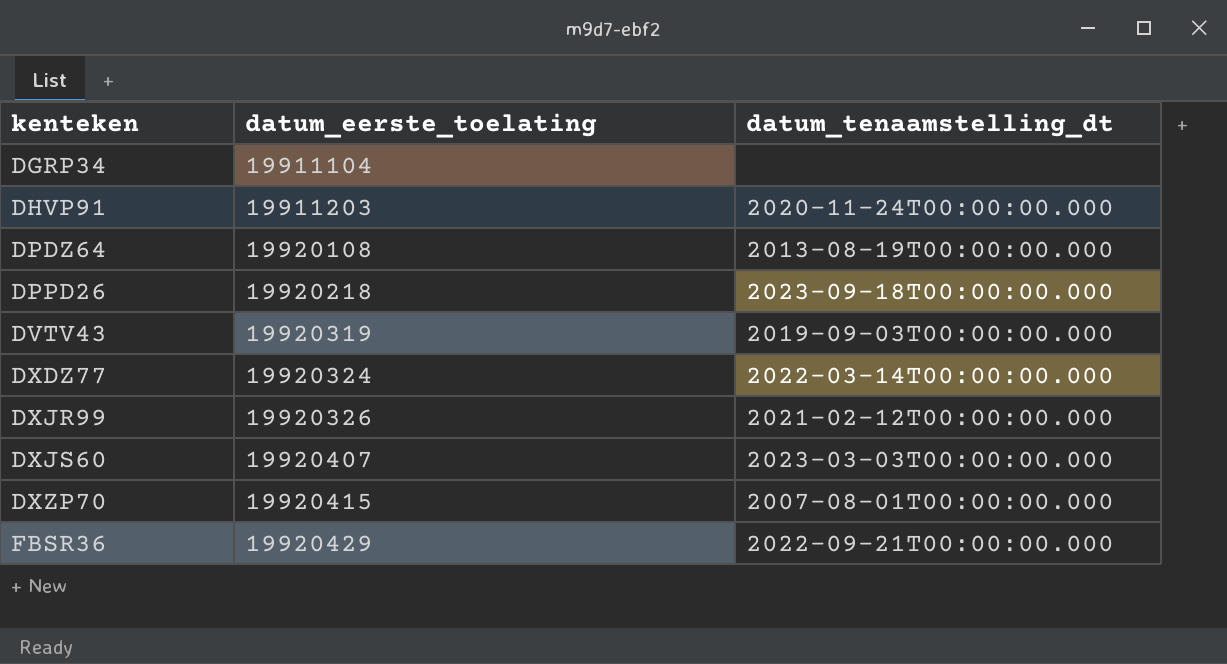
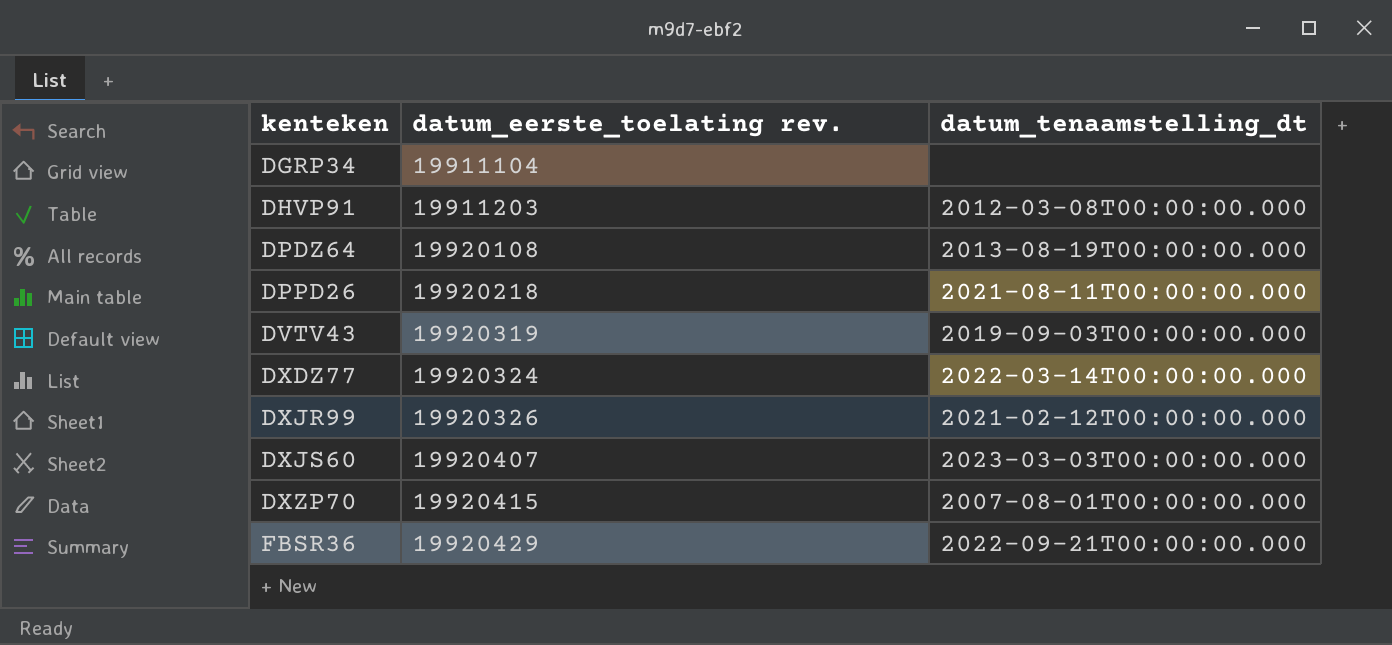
column name: datum_eerste_toelating -> datum_eerste_toelating rev.
DHVP91 | datum_tenaamstelling_dt: 2020-11-24T00:00:00.000 -> 2012-03-08T00:00:00.000
DPPD26 | datum_tenaamstelling_dt: 2023-09-18T00:00:00.000 -> 2021-08-11T00:00:00.000

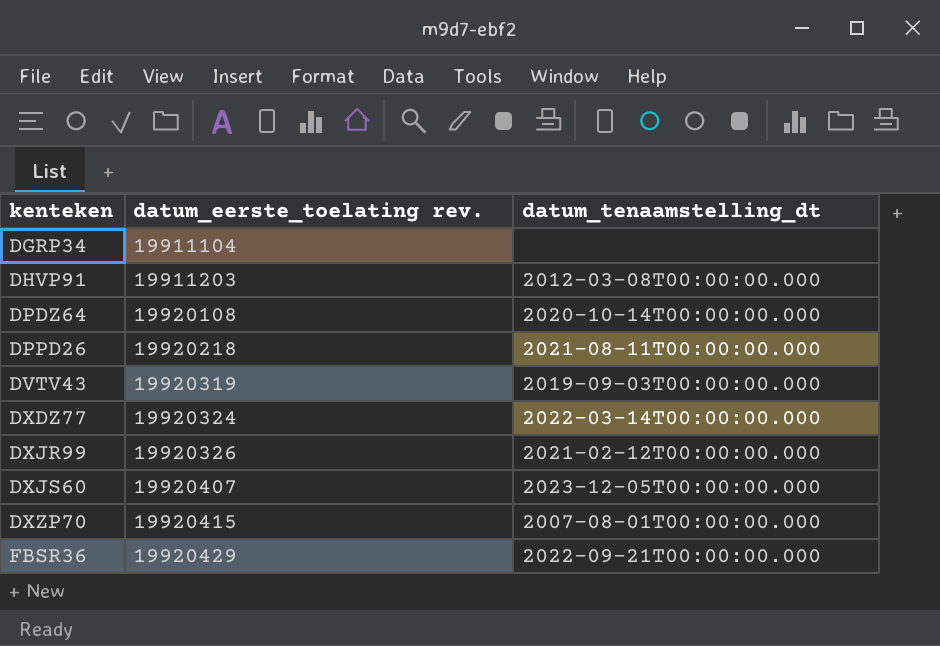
DPDZ64 | datum_tenaamstelling_dt: 2013-08-19T00:00:00.000 -> 2020-10-14T00:00:00.000
DXJS60 | datum_tenaamstelling_dt: 2023-03-03T00:00:00.000 -> 2023-12-05T00:00:00.000

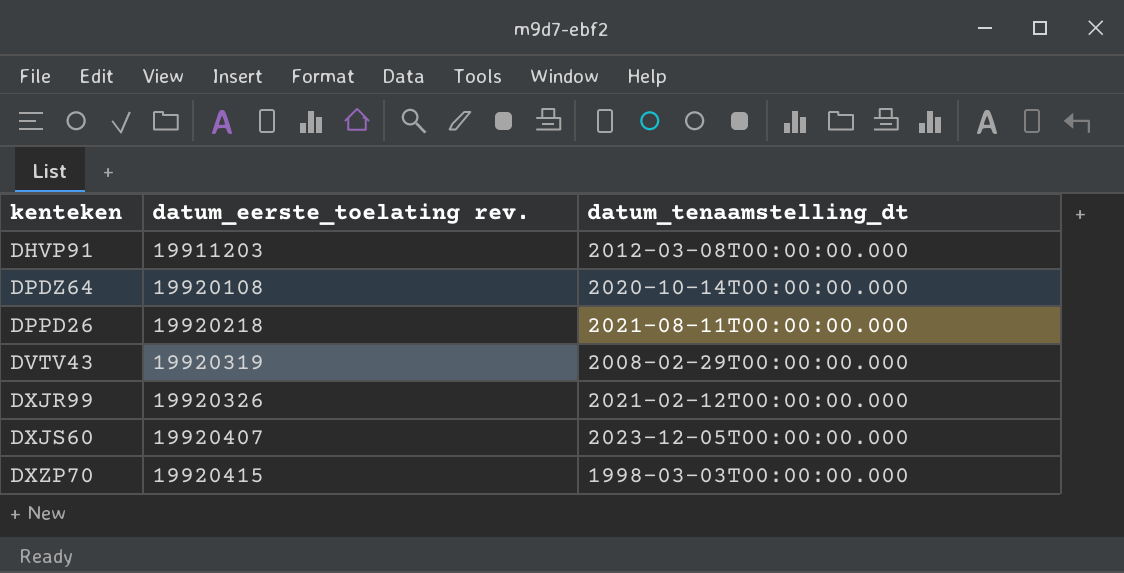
row DGRP34: 19911104 | none -> none
row DXDZ77: 19920324 | 2022-03-14T00:00:00.000 -> none
row FBSR36: 19920429 | 2022-09-21T00:00:00.000 -> none
DVTV43 | datum_tenaamstelling_dt: 2019-09-03T00:00:00.000 -> 2008-02-29T00:00:00.000
DXZP70 | datum_tenaamstelling_dt: 2007-08-01T00:00:00.000 -> 1998-03-03T00:00:00.000

